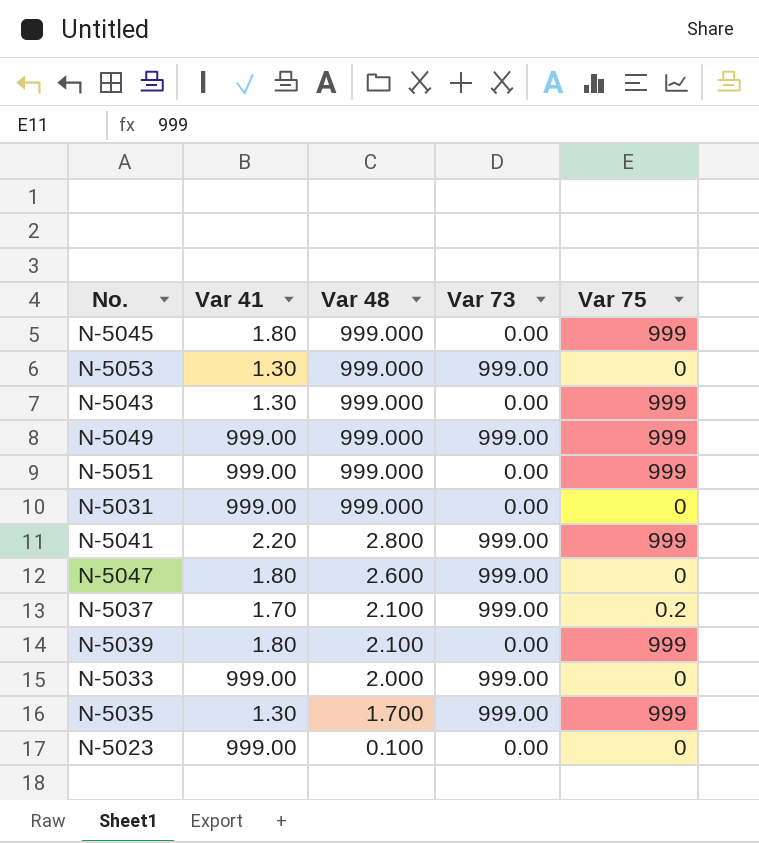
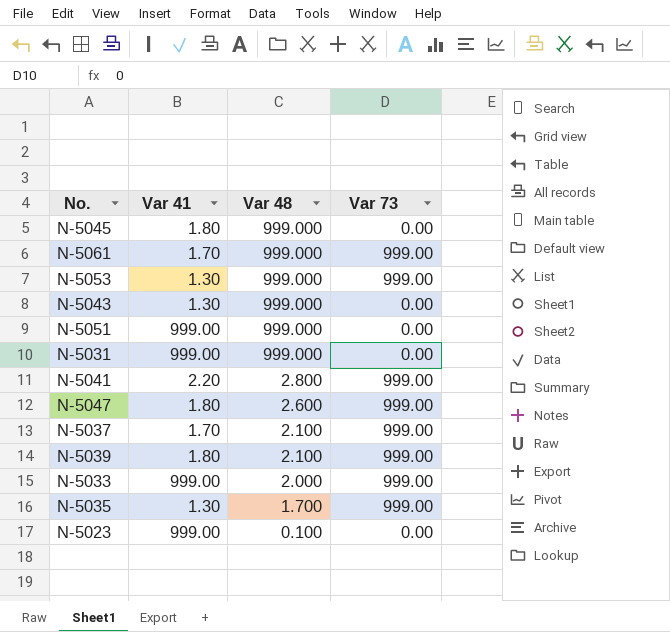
column Var 75 | position: 5 -> none
row N-5049: 999.00 | 999.000 | 999.00 | 999 -> none
row N-5061: none -> 1.70 | 999.000 | 999.00
N-5039 | Var 73: 0.00 -> 999.00

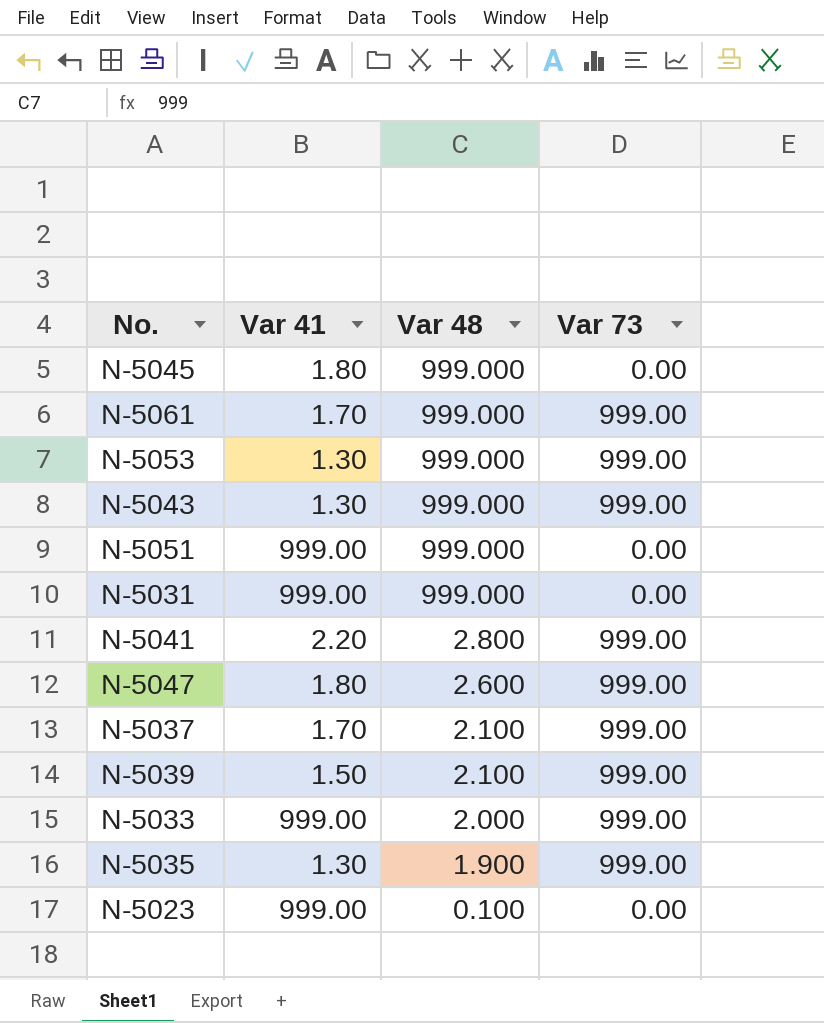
N-5043 | Var 73: 0.00 -> 999.00
N-5039 | Var 41: 1.80 -> 1.50
N-5035 | Var 48: 1.700 -> 1.900

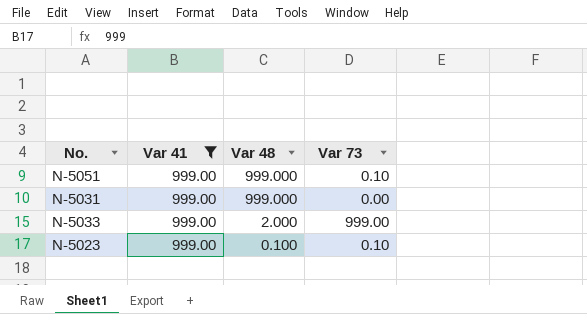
filter: none -> Var 41 = 999.00
N-5051 | Var 73: 0.00 -> 0.10
N-5023 | Var 73: 0.00 -> 0.10

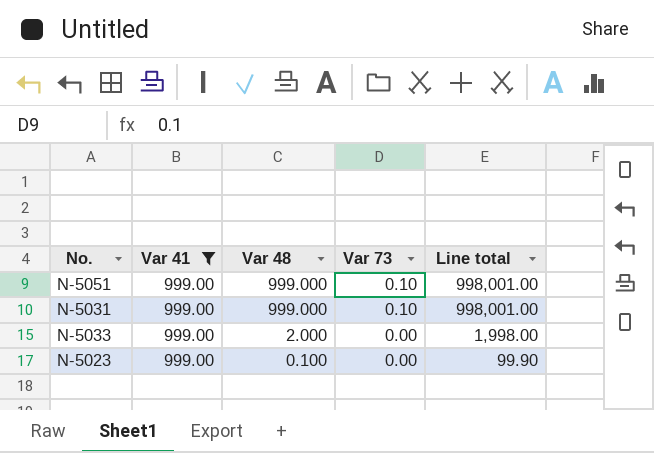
column Line total | formula: none -> [Var 41] * [Var 48]
N-5031 | Var 73: 0.00 -> 0.10
N-5033 | Var 73: 999.00 -> 0.00
N-5023 | Var 73: 0.10 -> 0.00

